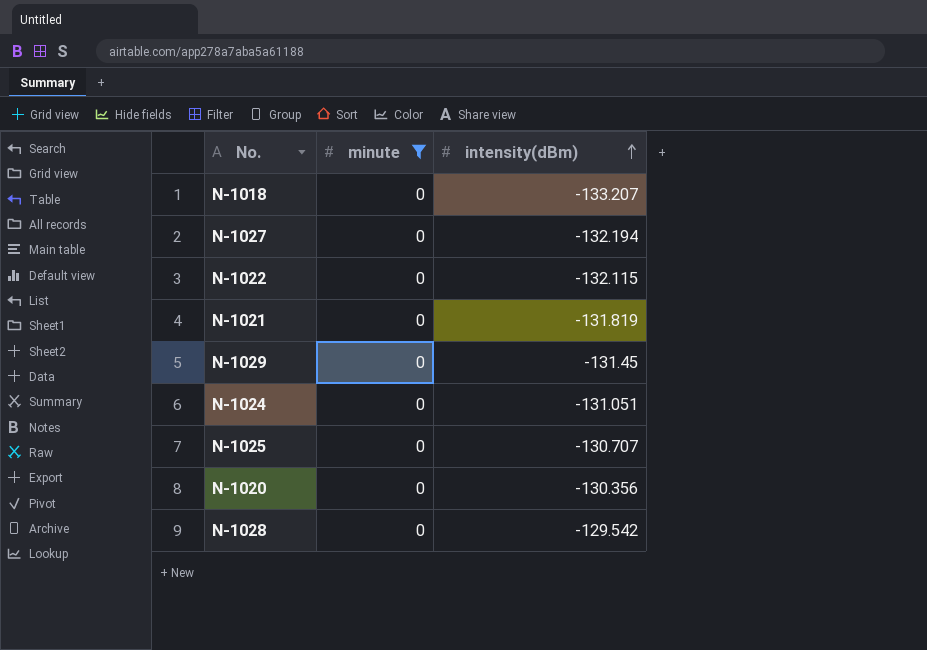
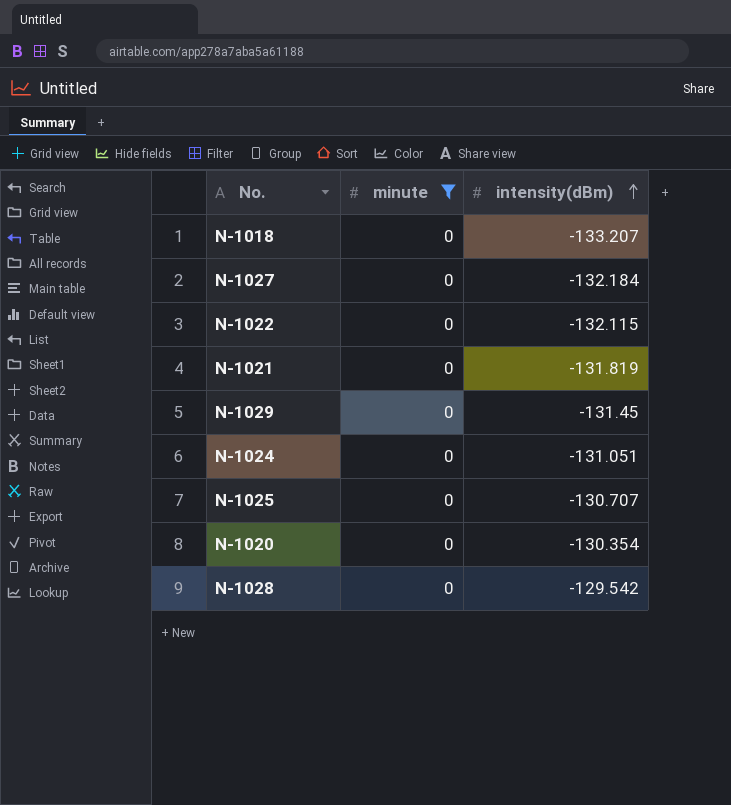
N-1027 | intensity(dBm): -132.194 -> -132.184
N-1020 | intensity(dBm): -130.356 -> -130.354

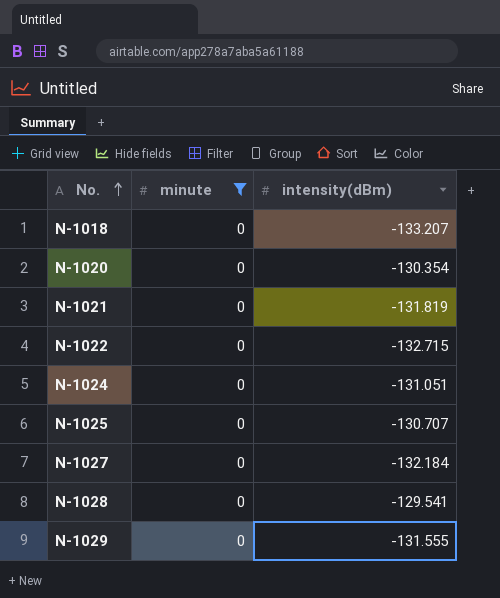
row order: intensity(dBm) ascending -> No. ascending
N-1022 | intensity(dBm): -132.115 -> -132.715
N-1028 | intensity(dBm): -129.542 -> -129.541
N-1029 | intensity(dBm): -131.45 -> -131.555

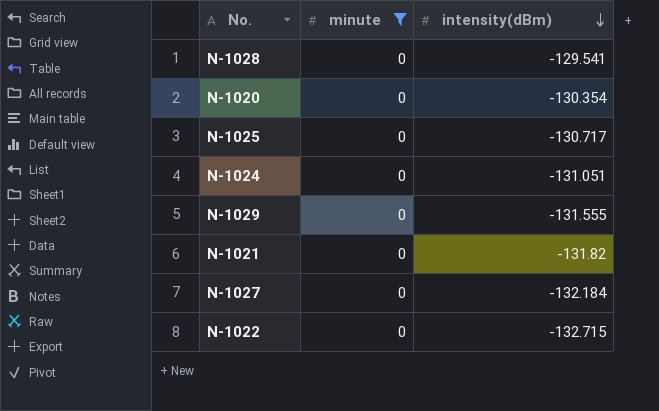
row order: No. ascending -> intensity(dBm) descending
row N-1018: 0 | -133.207 -> none
N-1025 | intensity(dBm): -130.707 -> -130.717
N-1021 | intensity(dBm): -131.819 -> -131.82

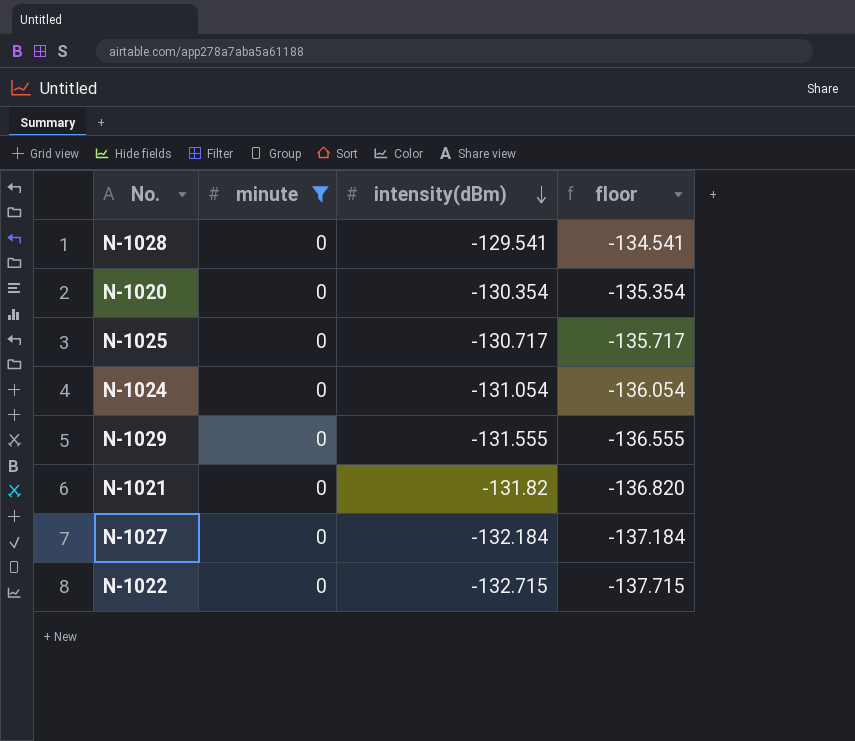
column floor | formula: none -> [intensity(dBm)] - 5
N-1024 | intensity(dBm): -131.051 -> -131.054

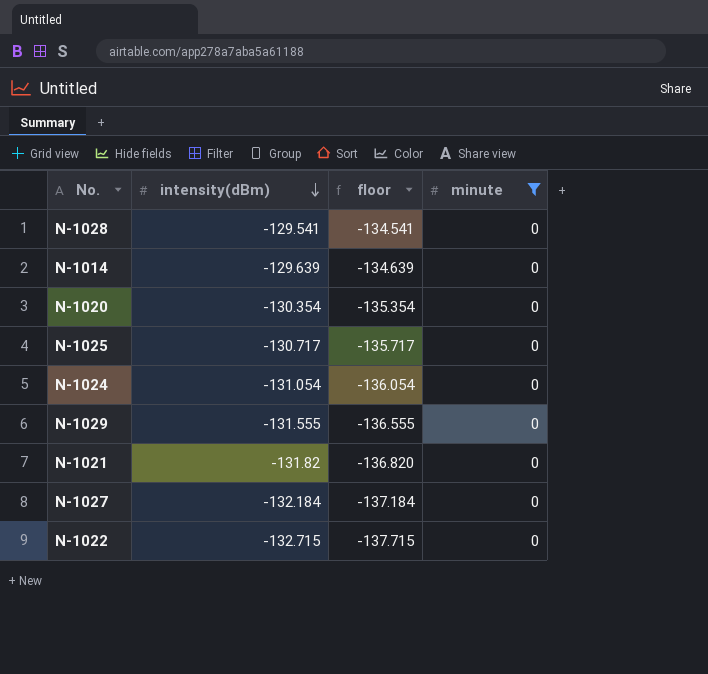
column minute | position: 2 -> 4
row N-1014: none -> -129.639 | -134.639 | 0

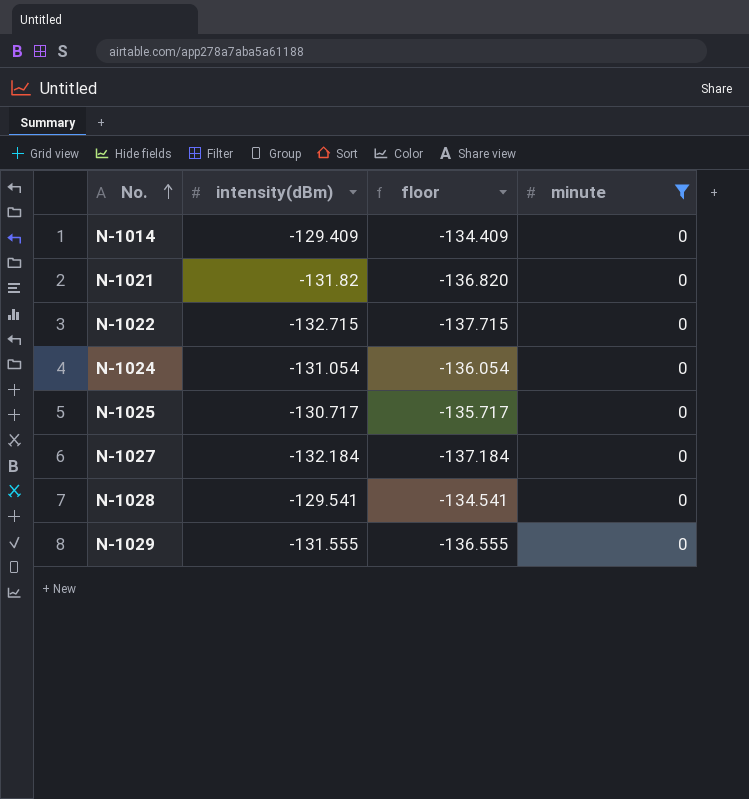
row order: intensity(dBm) descending -> No. ascending
row N-1020: -130.354 | -135.354 | 0 -> none
N-1014 | intensity(dBm): -129.639 -> -129.409
N-1014 | floor: -134.639 -> -134.409

